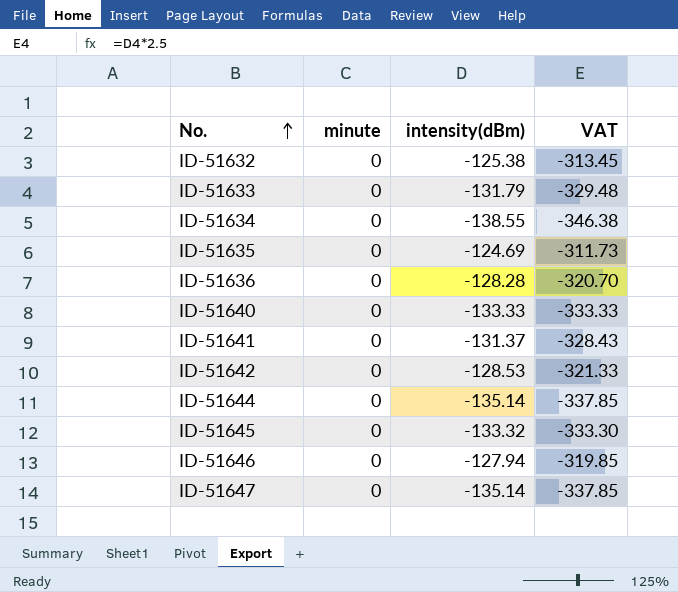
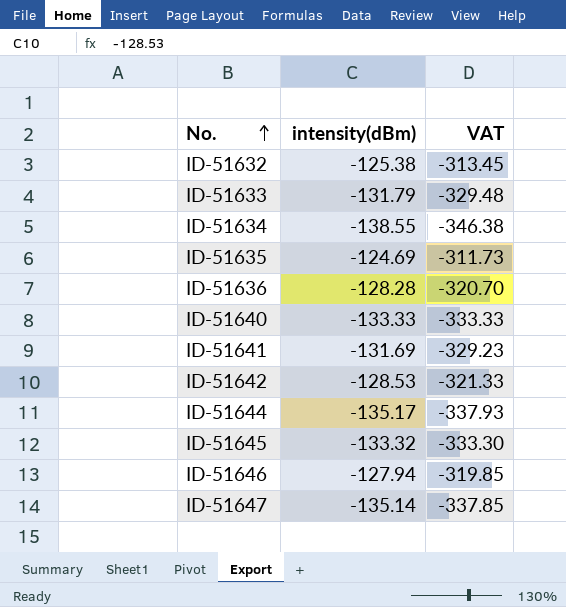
column minute | position: 2 -> none
ID-51641 | intensity(dBm): -131.37 -> -131.69
ID-51641 | VAT: -328.43 -> -329.23
ID-51644 | intensity(dBm): -135.14 -> -135.17
ID-51644 | VAT: -337.85 -> -337.93

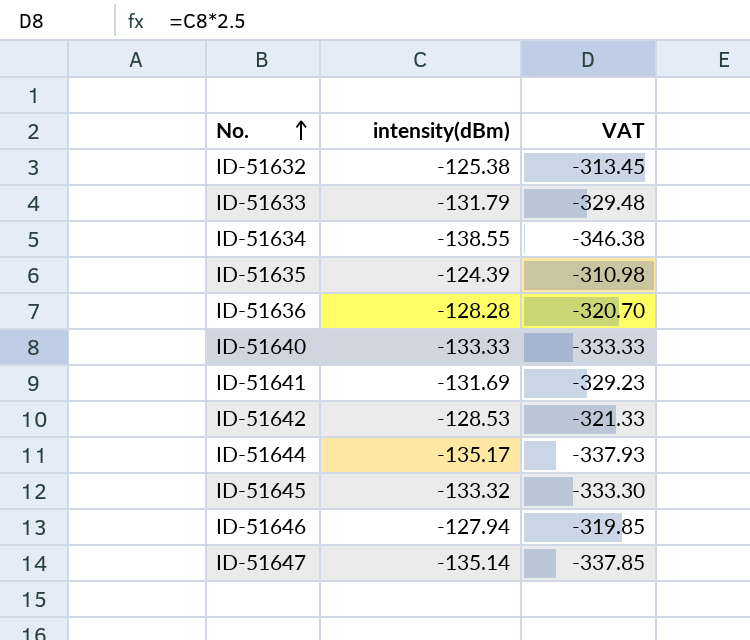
ID-51635 | intensity(dBm): -124.69 -> -124.39
ID-51635 | VAT: -311.73 -> -310.98

